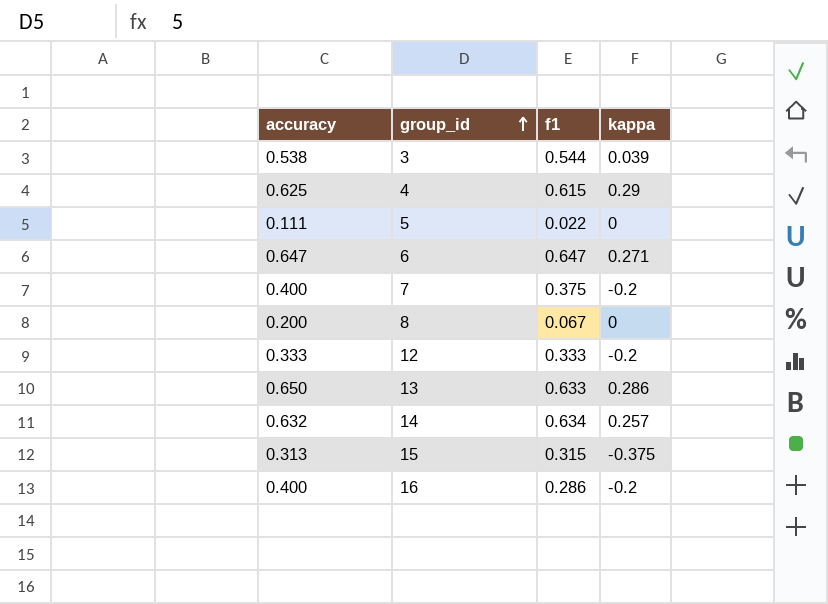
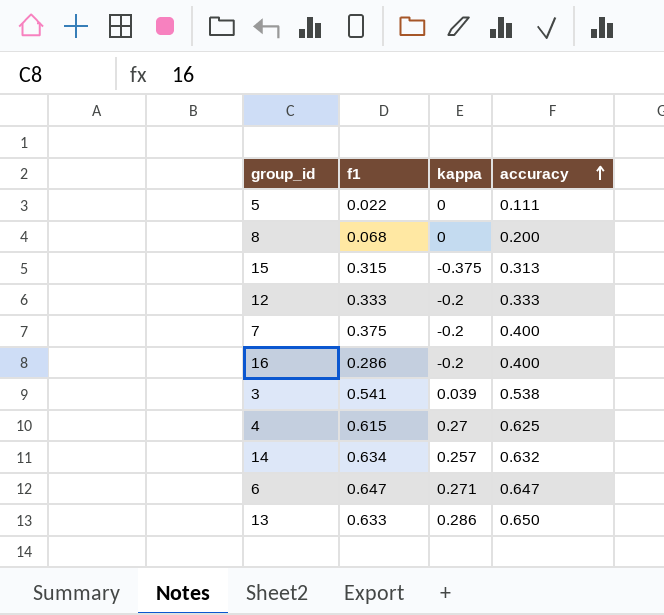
row order: group_id ascending -> accuracy ascending
column accuracy | position: 1 -> 4
8 | f1: 0.067 -> 0.068
3 | f1: 0.544 -> 0.541
4 | kappa: 0.29 -> 0.27

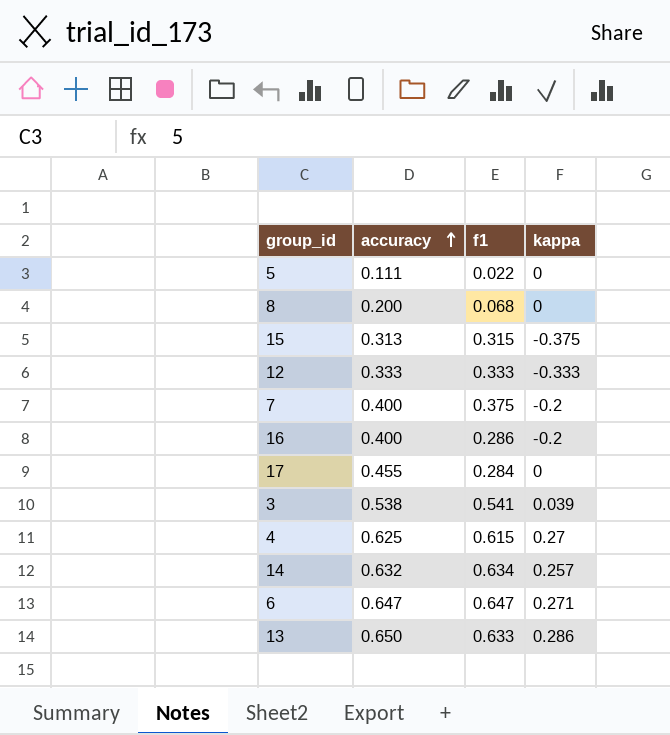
column accuracy | position: 4 -> 2
12 | kappa: -0.2 -> -0.333
row 17: none -> 0.455 | 0.284 | 0

